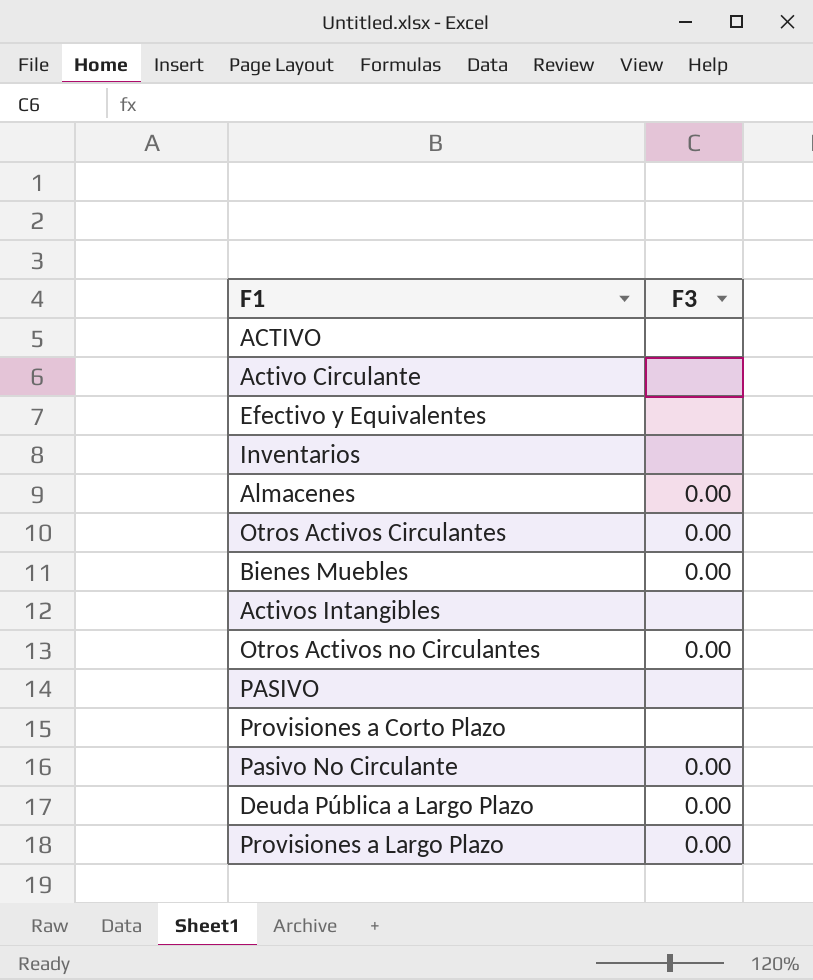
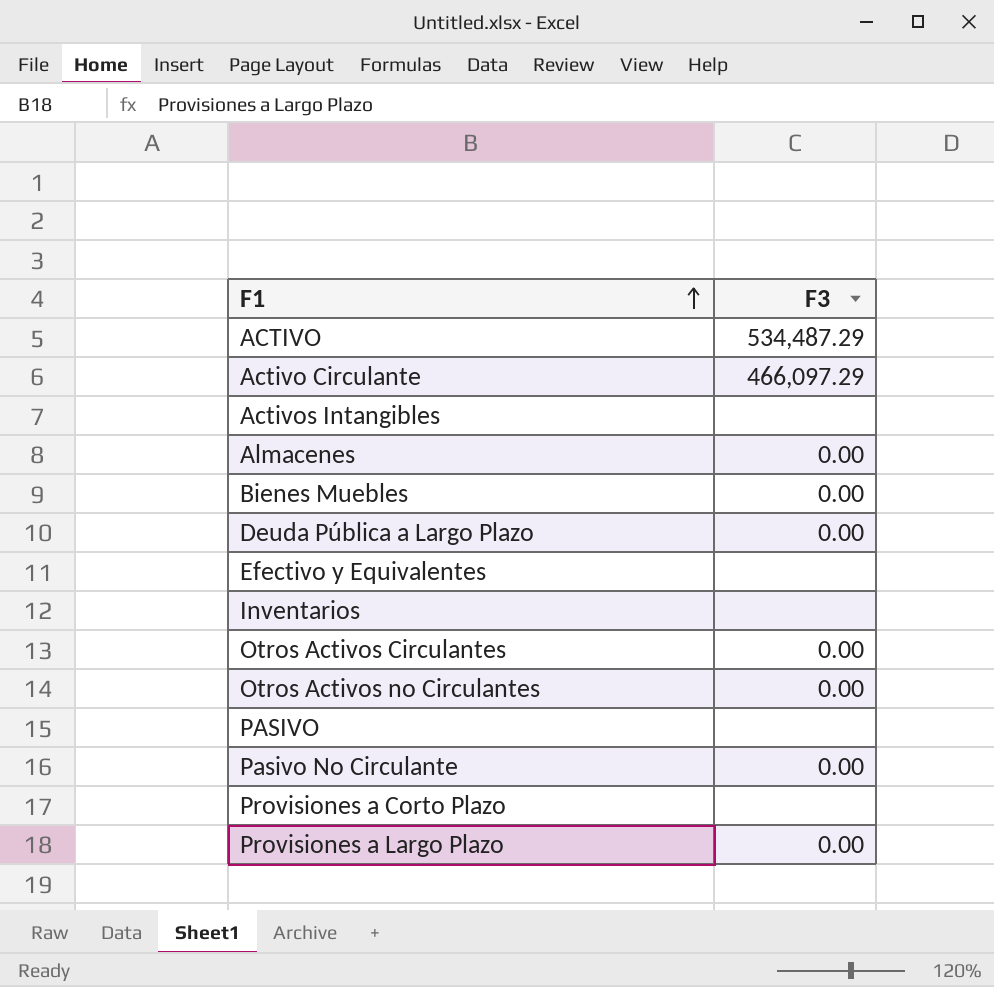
row order: none -> F1 ascending
ACTIVO | F3: none -> 534,487.29
Activo Circulante | F3: none -> 466,097.29

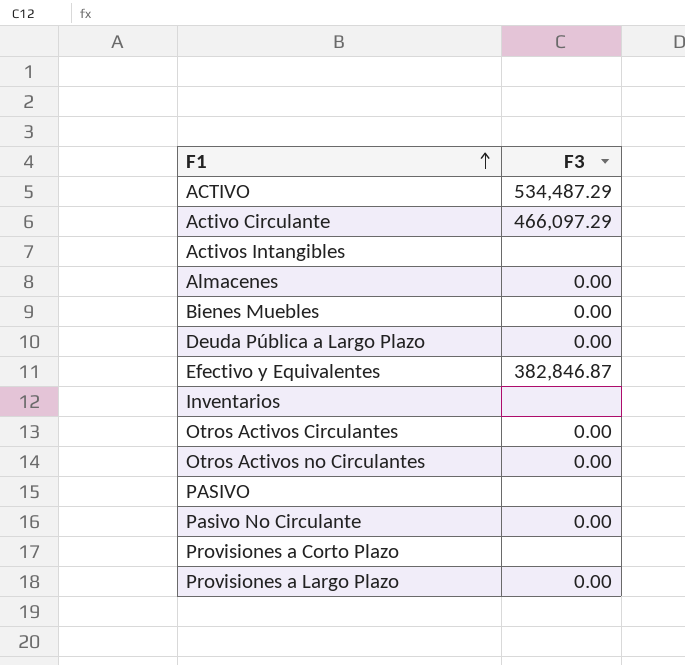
Efectivo y Equivalentes | F3: none -> 382,846.87

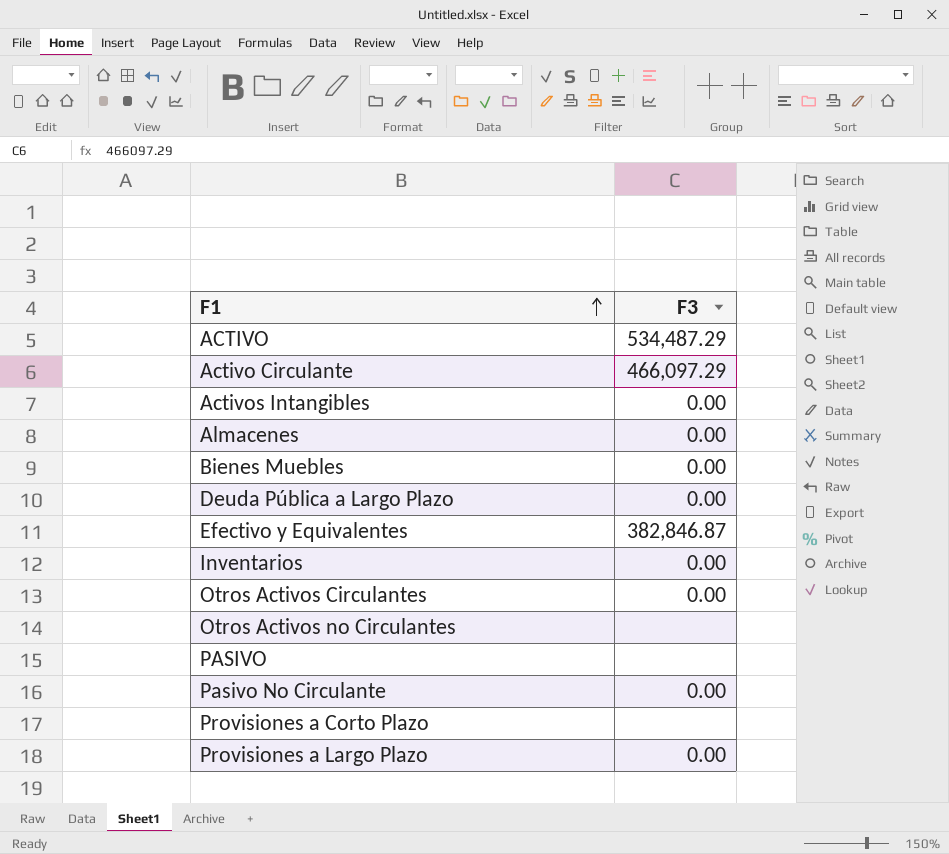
Activos Intangibles | F3: none -> 0.00
Inventarios | F3: none -> 0.00
Otros Activos no Circulantes | F3: 0.00 -> none

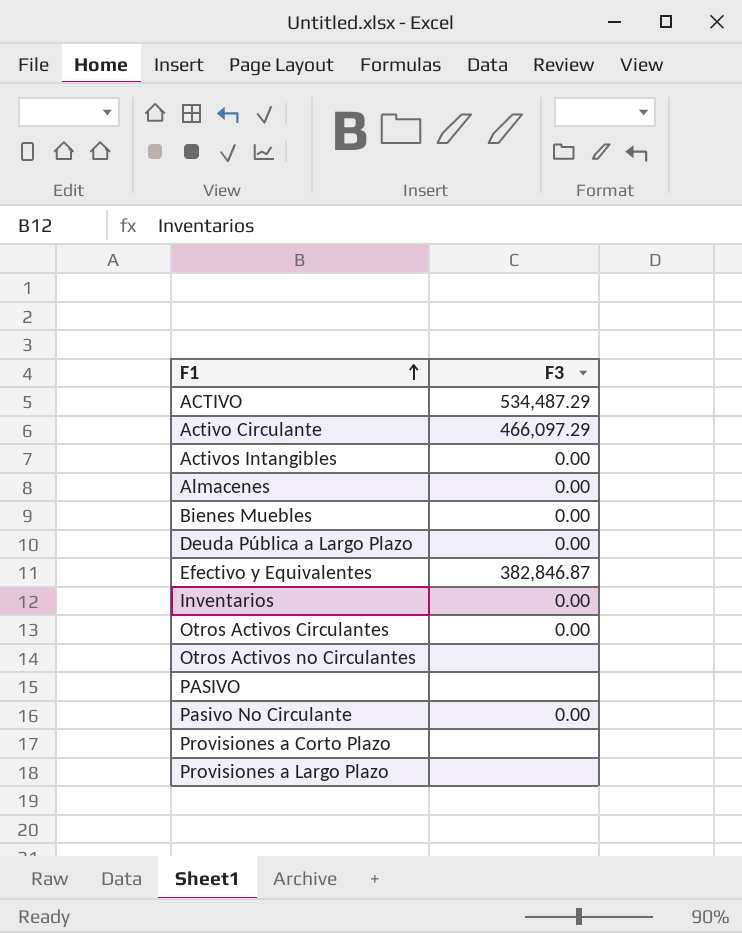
Provisiones a Largo Plazo | F3: 0.00 -> none

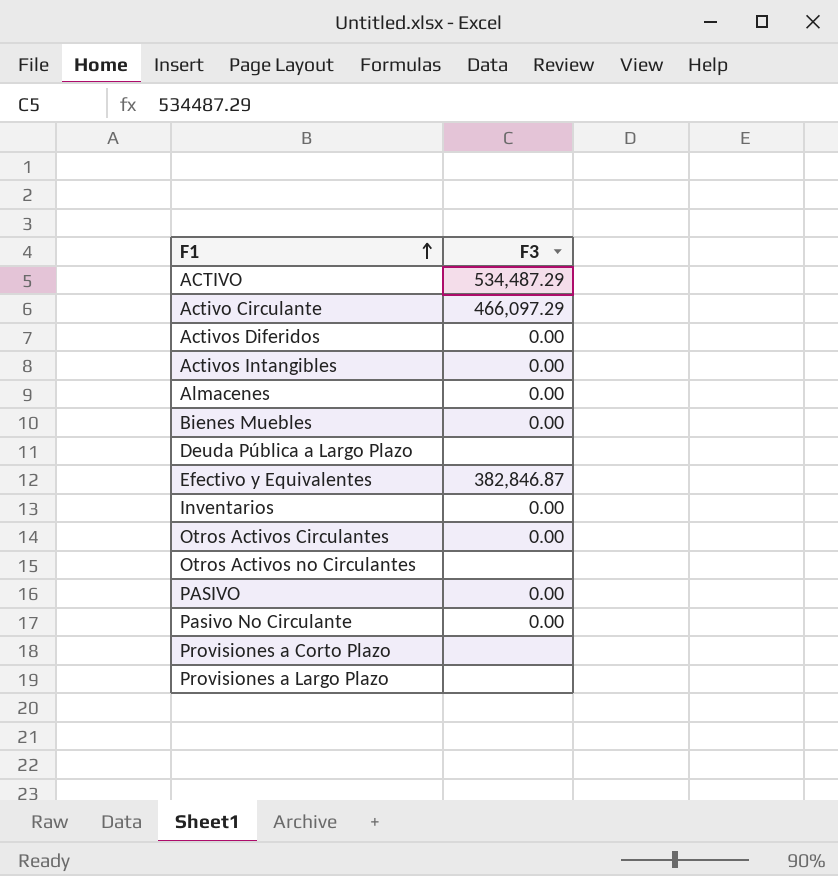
row Activos Diferidos: none -> 0.00
Deuda Pública a Largo Plazo | F3: 0.00 -> none
PASIVO | F3: none -> 0.00

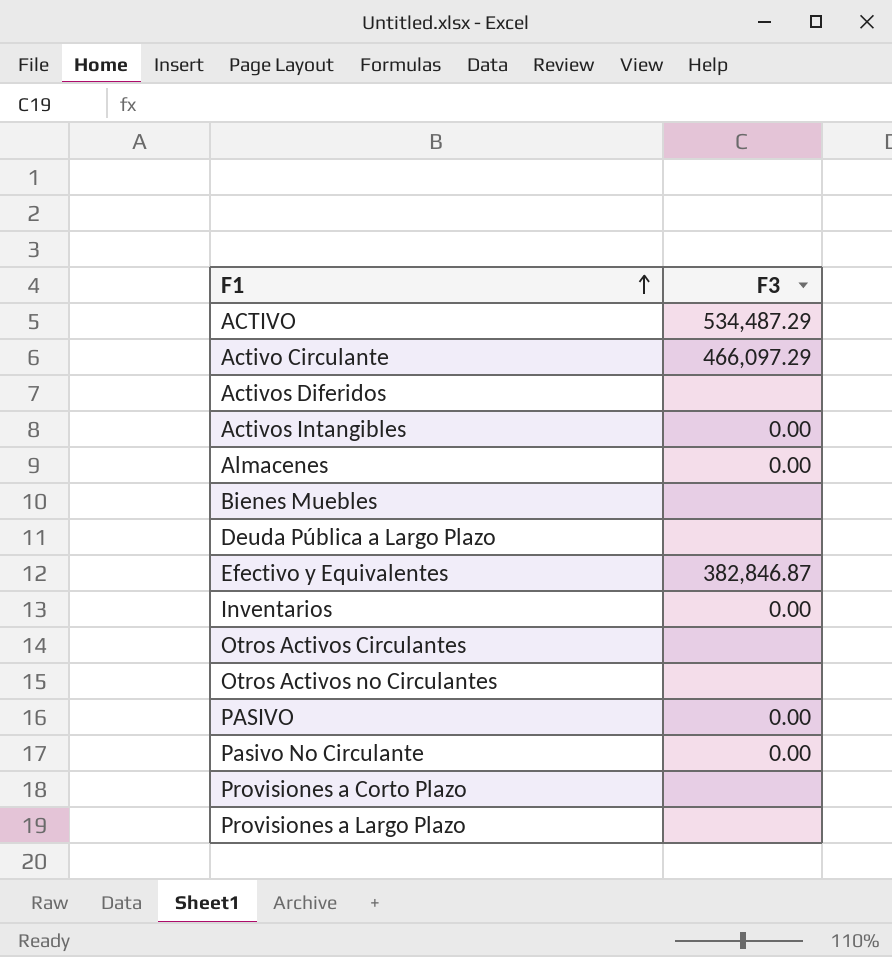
Activos Diferidos | F3: 0.00 -> none
Bienes Muebles | F3: 0.00 -> none
Otros Activos Circulantes | F3: 0.00 -> none

